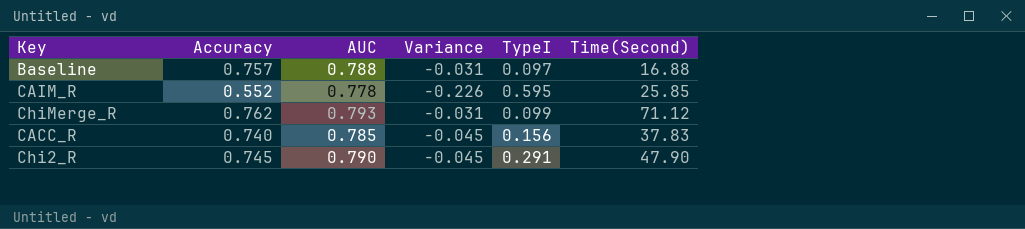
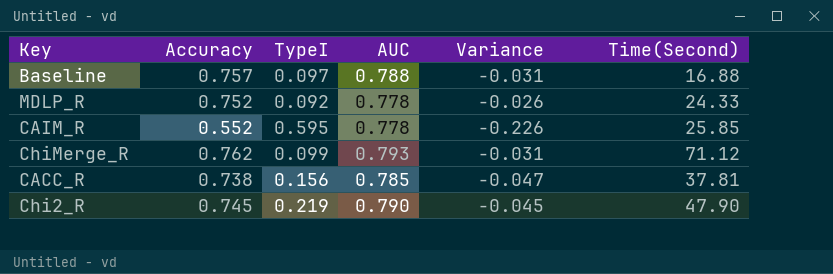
column TypeI | position: 5 -> 3
row MDLP_R: none -> 0.752 | 0.092 | 0.778 | -0.026 | 24.33
CACC_R | Accuracy: 0.740 -> 0.738
CACC_R | Variance: -0.045 -> -0.047
CACC_R | Time(Second): 37.83 -> 37.81
Chi2_R | TypeI: 0.291 -> 0.219

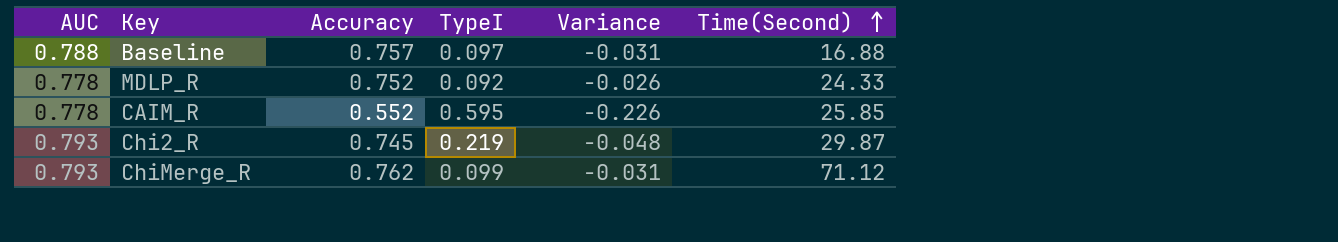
row order: none -> Time(Second) ascending
column AUC | position: 4 -> 1
row CACC_R: 0.738 | 0.156 | 0.785 | -0.047 | 37.81 -> none
Chi2_R | AUC: 0.790 -> 0.793
Chi2_R | Variance: -0.045 -> -0.048
Chi2_R | Time(Second): 47.90 -> 29.87

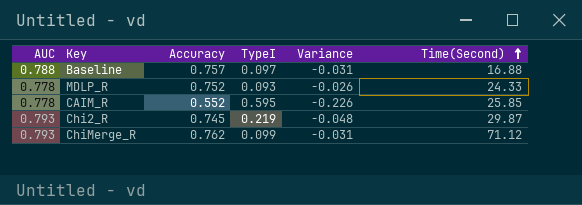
MDLP_R | TypeI: 0.092 -> 0.093

